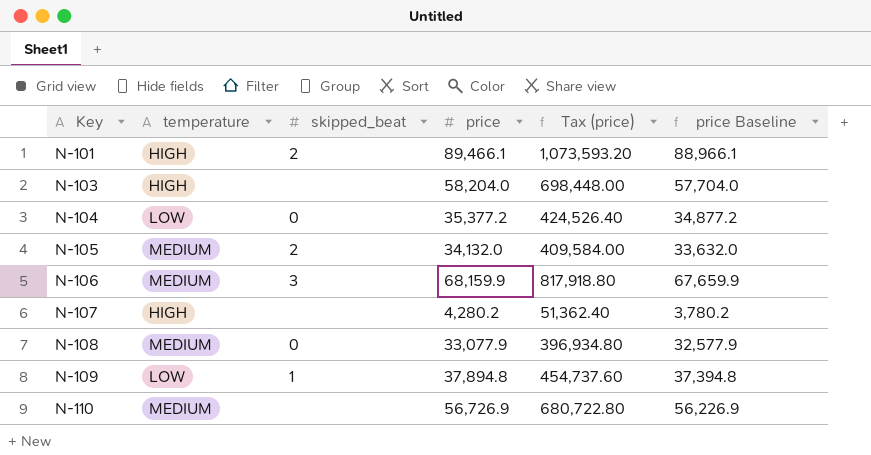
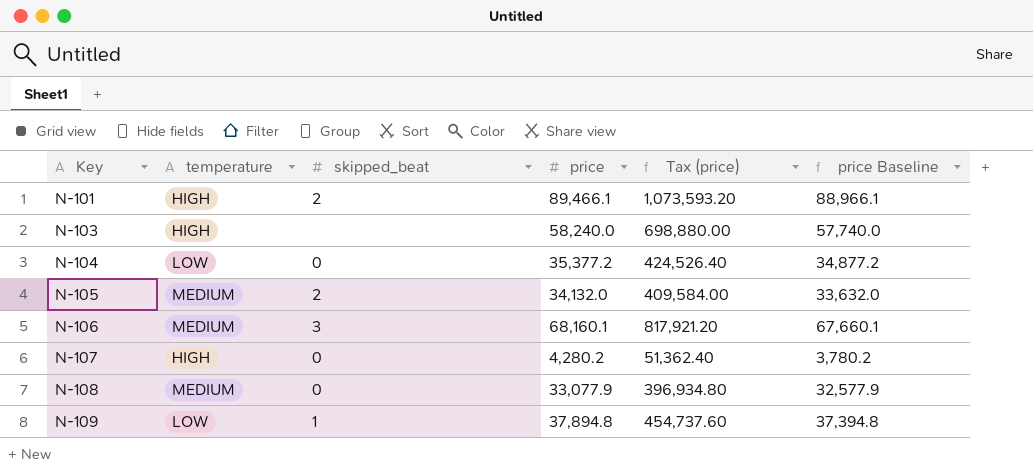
row N-110: MEDIUM | none | 56,726.9 | 680,722.80 | 56,226.9 -> none
N-103 | price: 58,204.0 -> 58,240.0
N-103 | Tax (price): 698,448.00 -> 698,880.00
N-103 | price Baseline: 57,704.0 -> 57,740.0
N-106 | price: 68,159.9 -> 68,160.1
N-106 | Tax (price): 817,918.80 -> 817,921.20
N-106 | price Baseline: 67,659.9 -> 67,660.1
N-107 | skipped_beat: none -> 0

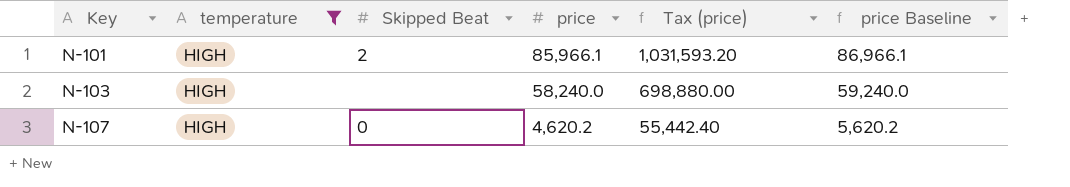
filter: none -> temperature = HIGH
column name: skipped_beat -> Skipped Beat
column price Baseline | formula: [price] - 500 -> [price] + 1000
N-101 | price: 89,466.1 -> 85,966.1
N-101 | Tax (price): 1,073,593.20 -> 1,031,593.20
N-107 | price: 4,280.2 -> 4,620.2
N-107 | Tax (price): 51,362.40 -> 55,442.40

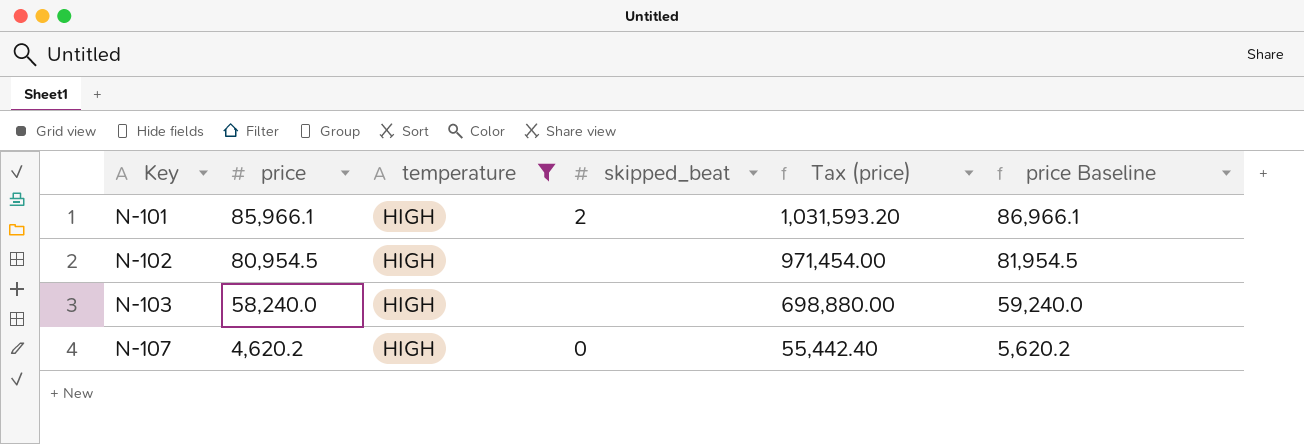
column price | position: 4 -> 2
column name: Skipped Beat -> skipped_beat
row N-102: none -> 80,954.5 | HIGH | none | 971,454.00 | 81,954.5

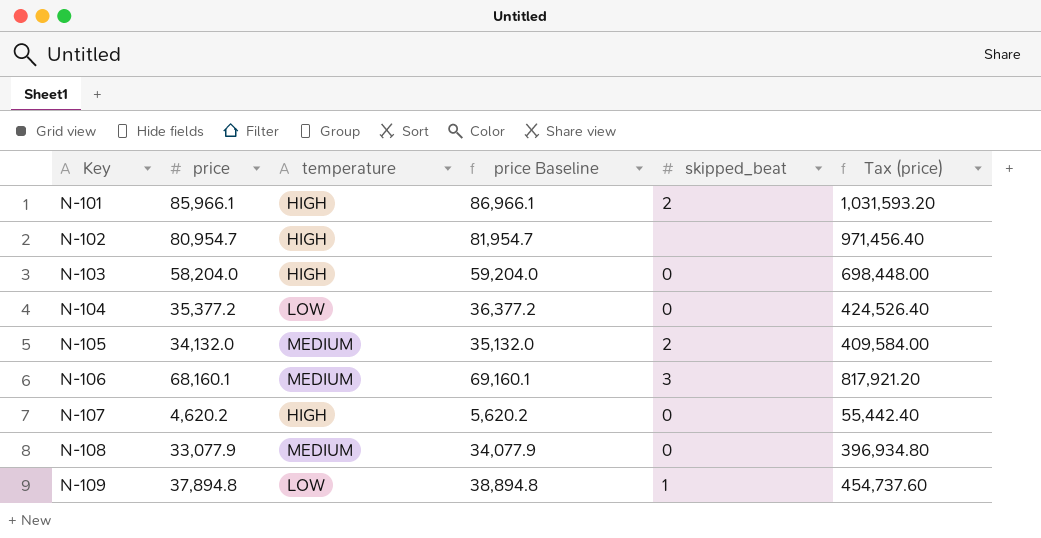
filter: temperature = HIGH -> none
column price Baseline | position: 6 -> 4
N-102 | price: 80,954.5 -> 80,954.7
N-102 | price Baseline: 81,954.5 -> 81,954.7
N-102 | Tax (price): 971,454.00 -> 971,456.40
N-103 | price: 58,240.0 -> 58,204.0
N-103 | price Baseline: 59,240.0 -> 59,204.0
N-103 | skipped_beat: none -> 0
N-103 | Tax (price): 698,880.00 -> 698,448.00

